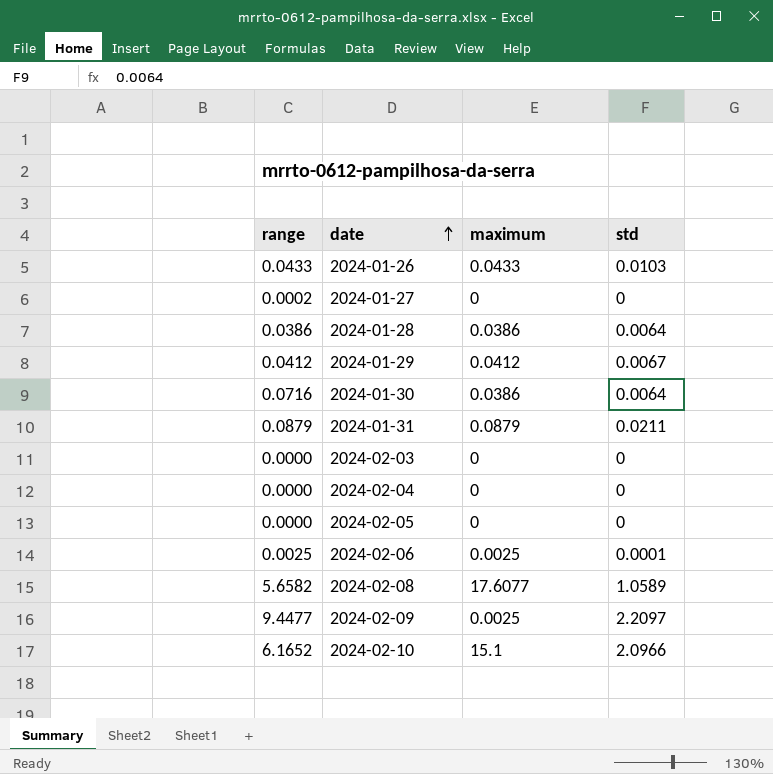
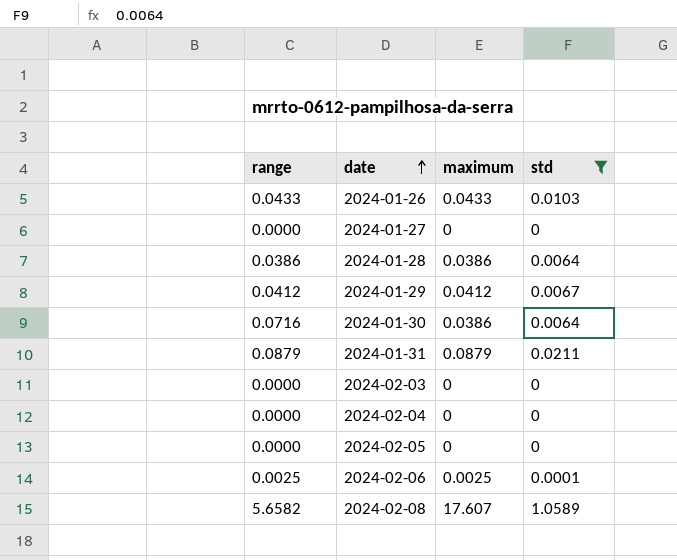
filter: none -> std <= 1.0589
2024-01-27 | range: 0.0002 -> 0.0000
2024-02-08 | maximum: 17.6077 -> 17.607

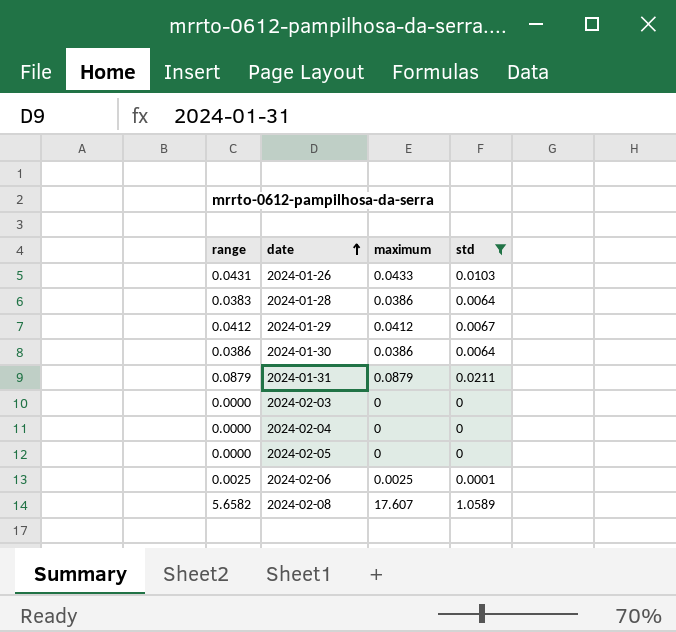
row 2024-01-27: 0.0000 | 0 | 0 -> none
2024-01-26 | range: 0.0433 -> 0.0431
2024-01-28 | range: 0.0386 -> 0.0383
2024-01-30 | range: 0.0716 -> 0.0386

